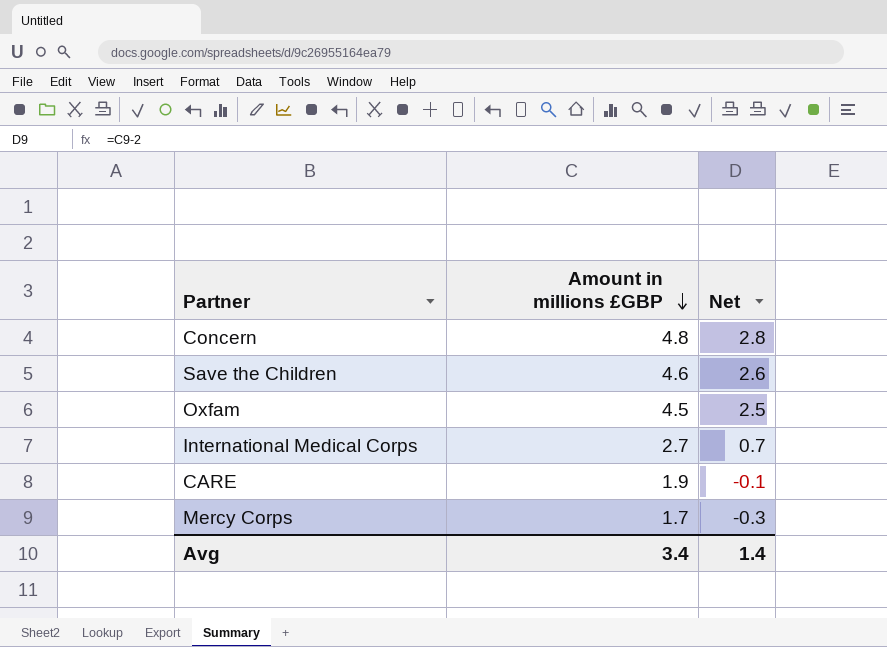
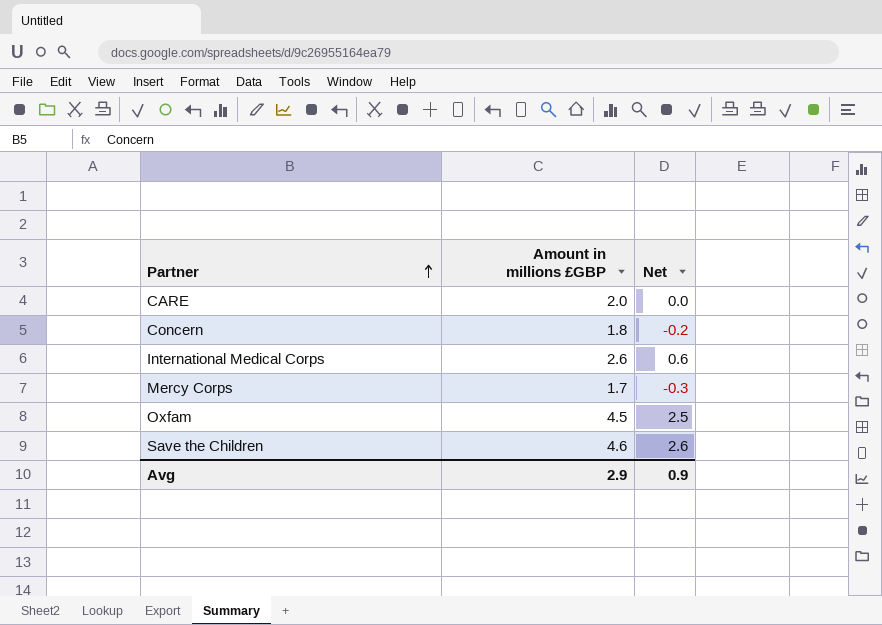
row order: Amount in millions £GBP descending -> Partner ascending
CARE | Amount in millions £GBP: 1.9 -> 2.0
CARE | Net: -0.1 -> 0.0
Concern | Amount in millions £GBP: 4.8 -> 1.8
Concern | Net: 2.8 -> -0.2
International Medical Corps | Amount in millions £GBP: 2.7 -> 2.6
International Medical Corps | Net: 0.7 -> 0.6
Avg | Amount in millions £GBP: 3.4 -> 2.9
Avg | Net: 1.4 -> 0.9

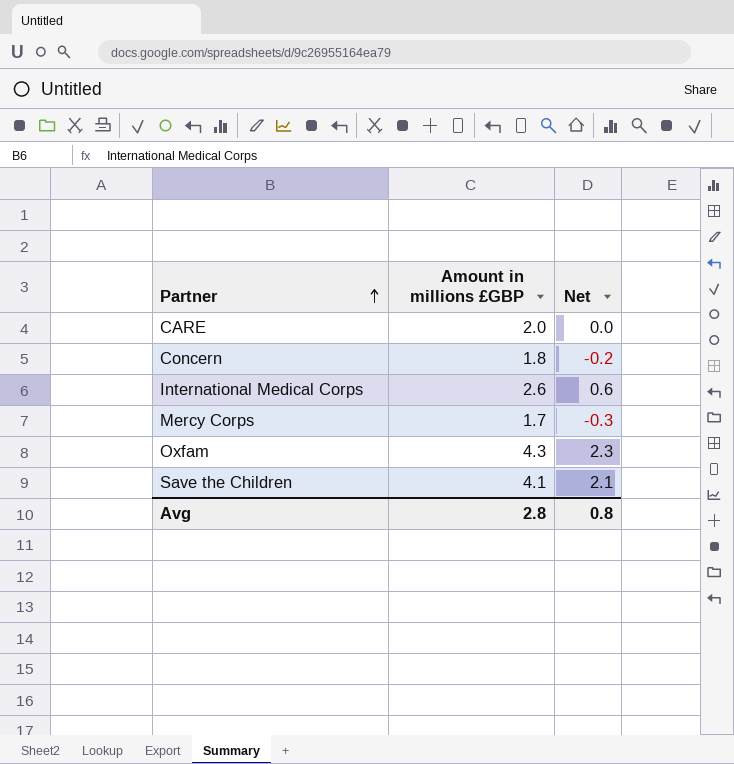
Oxfam | Amount in millions £GBP: 4.5 -> 4.3
Oxfam | Net: 2.5 -> 2.3
Save the Children | Amount in millions £GBP: 4.6 -> 4.1
Save the Children | Net: 2.6 -> 2.1
Avg | Amount in millions £GBP: 2.9 -> 2.8
Avg | Net: 0.9 -> 0.8

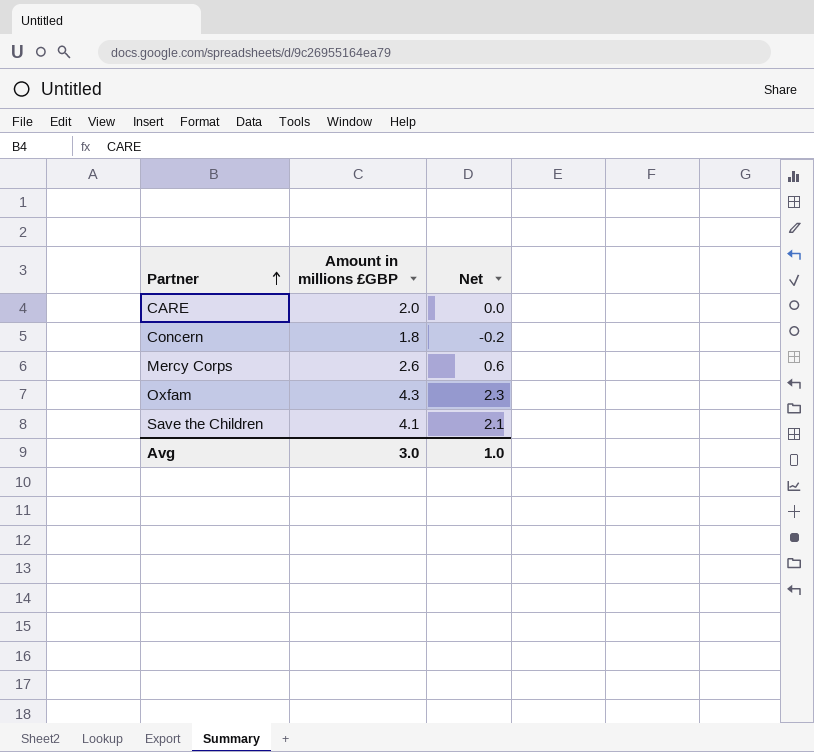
row International Medical Corps: 2.6 | 0.6 -> none
Mercy Corps | Amount in millions £GBP: 1.7 -> 2.6
Mercy Corps | Net: -0.3 -> 0.6
Avg | Amount in millions £GBP: 2.8 -> 3.0
Avg | Net: 0.8 -> 1.0

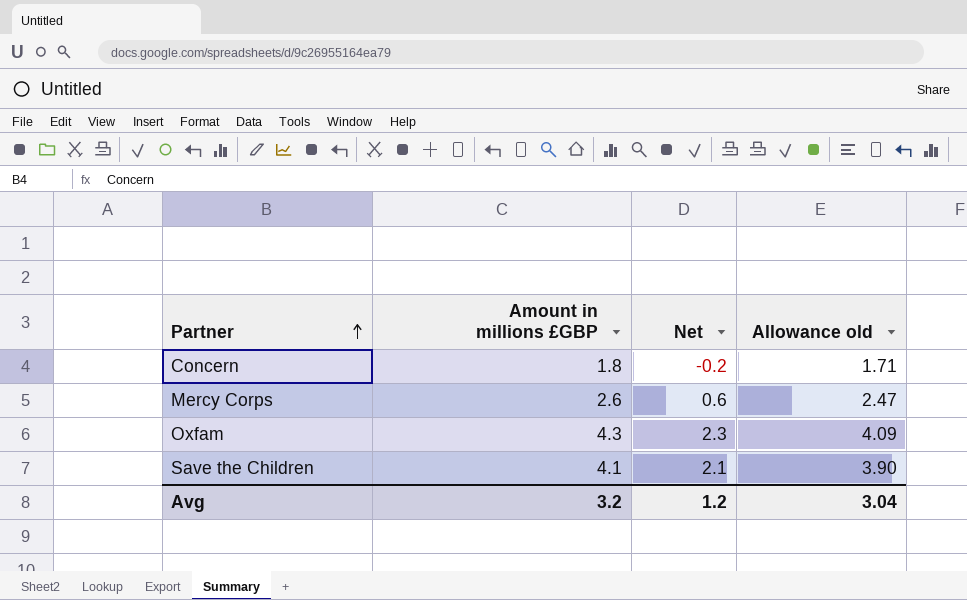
column Allowance old | formula: none -> [Amount in millions £GBP] * 0.95
row CARE: 2.0 | 0.0 -> none
Avg | Amount in millions £GBP: 3.0 -> 3.2
Avg | Net: 1.0 -> 1.2

